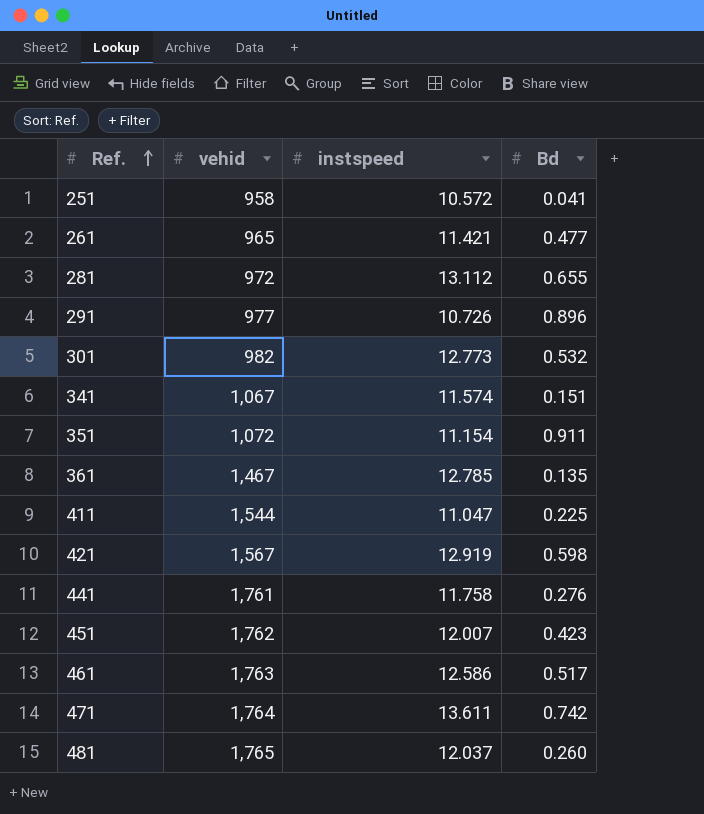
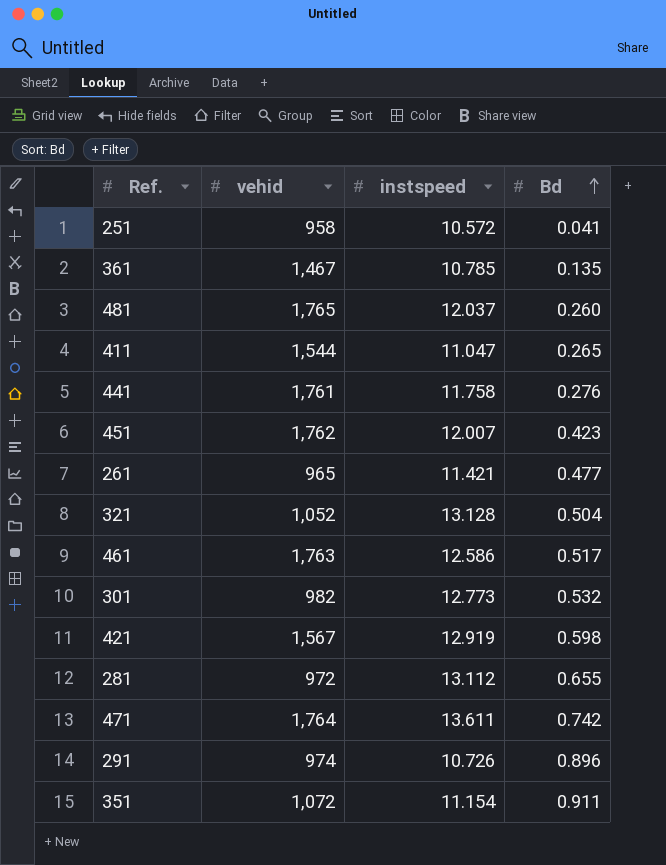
row order: Ref. ascending -> Bd ascending
row 341: 1,067 | 11.574 | 0.151 -> none
361 | instspeed: 12.785 -> 10.785
411 | Bd: 0.225 -> 0.265
row 321: none -> 1,052 | 13.128 | 0.504
291 | vehid: 977 -> 974

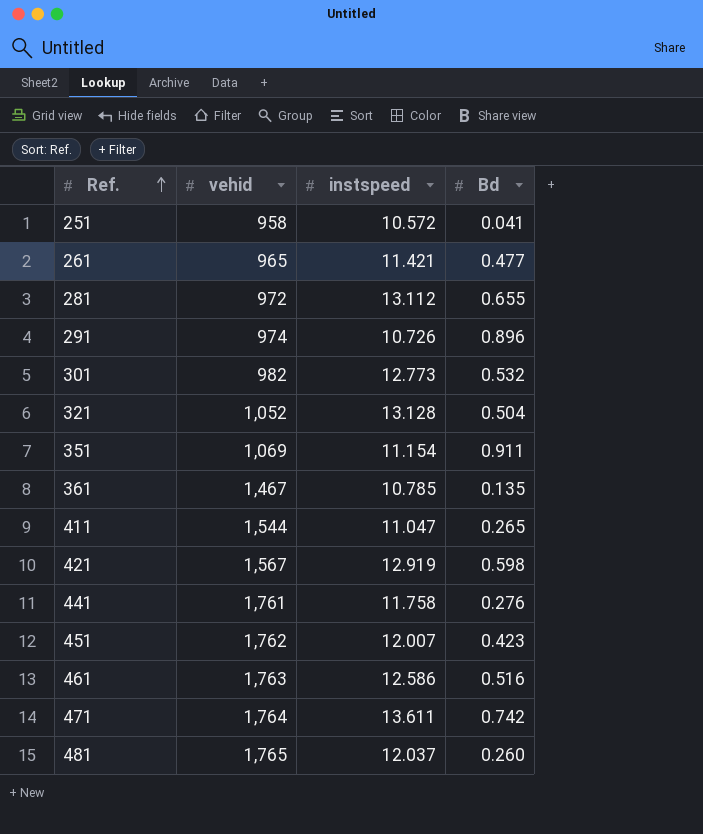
row order: Bd ascending -> Ref. ascending
351 | vehid: 1,072 -> 1,069
461 | Bd: 0.517 -> 0.516

